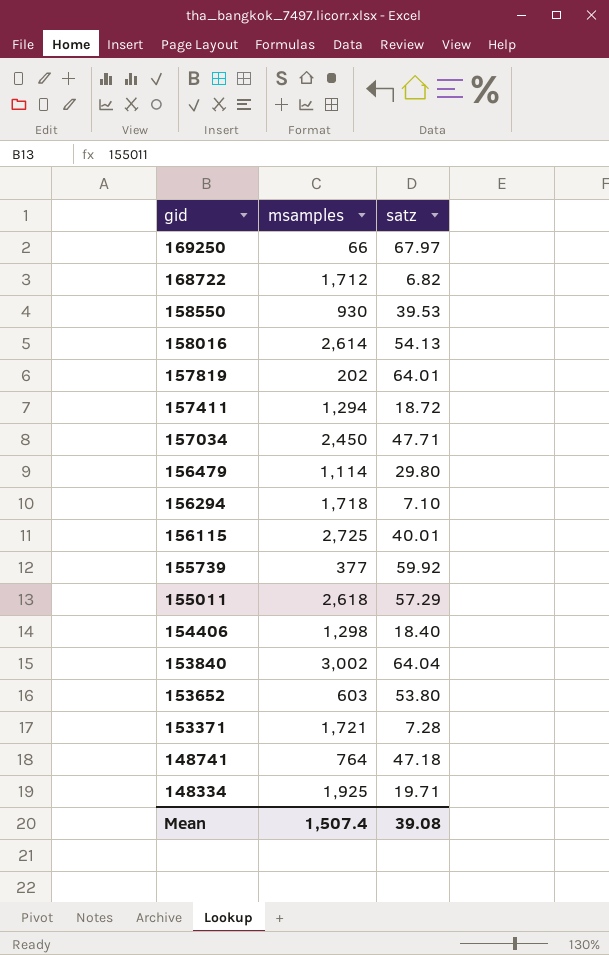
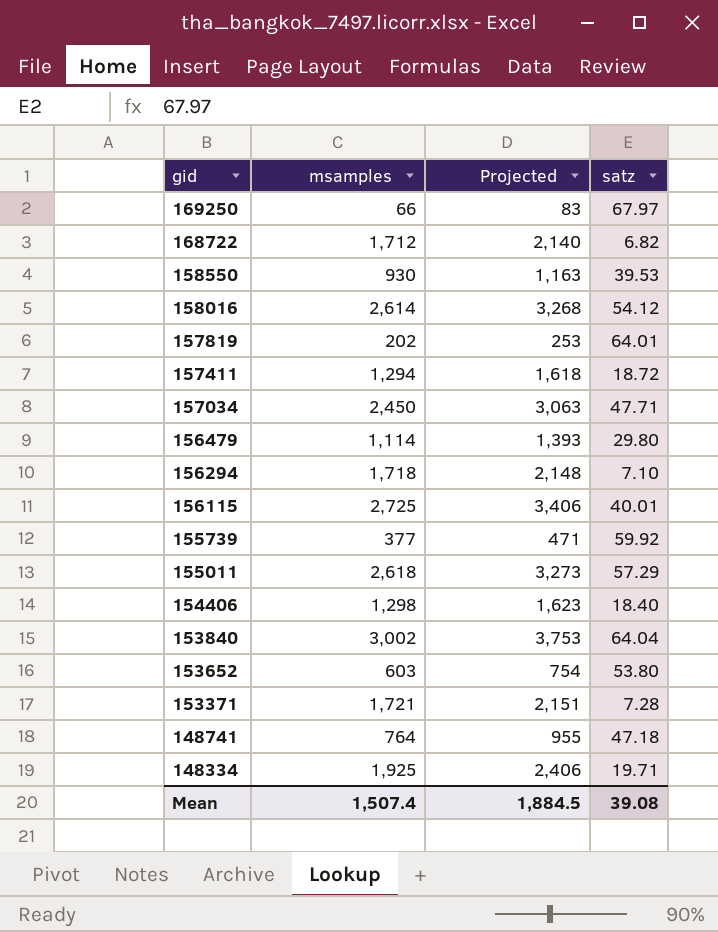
column Projected | formula: none -> [msamples] * 1.25
158016 | satz: 54.13 -> 54.12

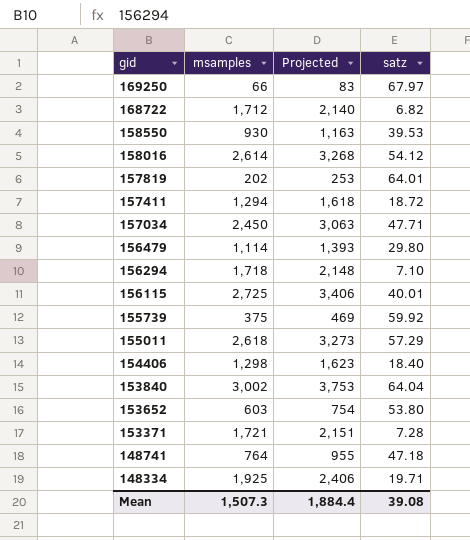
155739 | msamples: 377 -> 375
155739 | Projected: 471 -> 469
Mean | msamples: 1,507.4 -> 1,507.3
Mean | Projected: 1,884.5 -> 1,884.4

